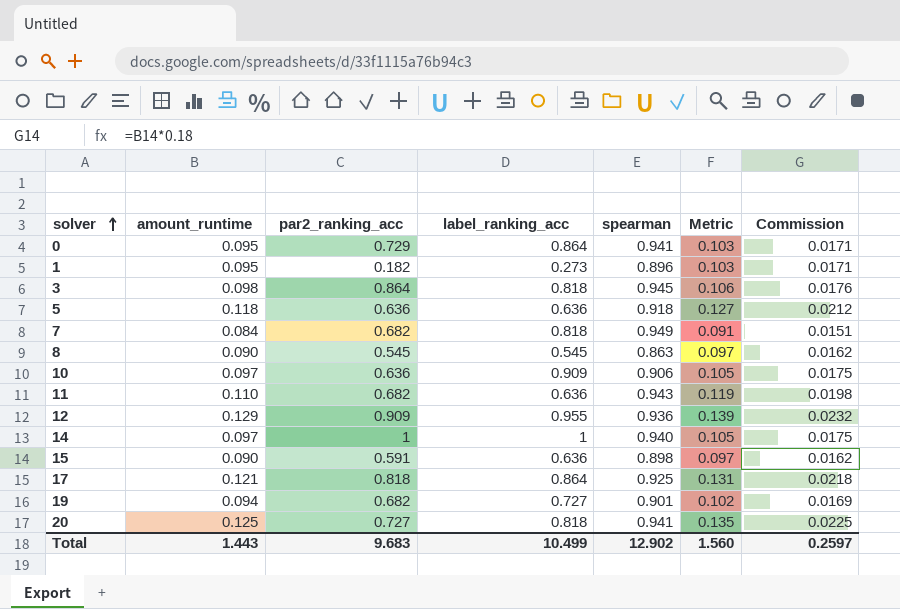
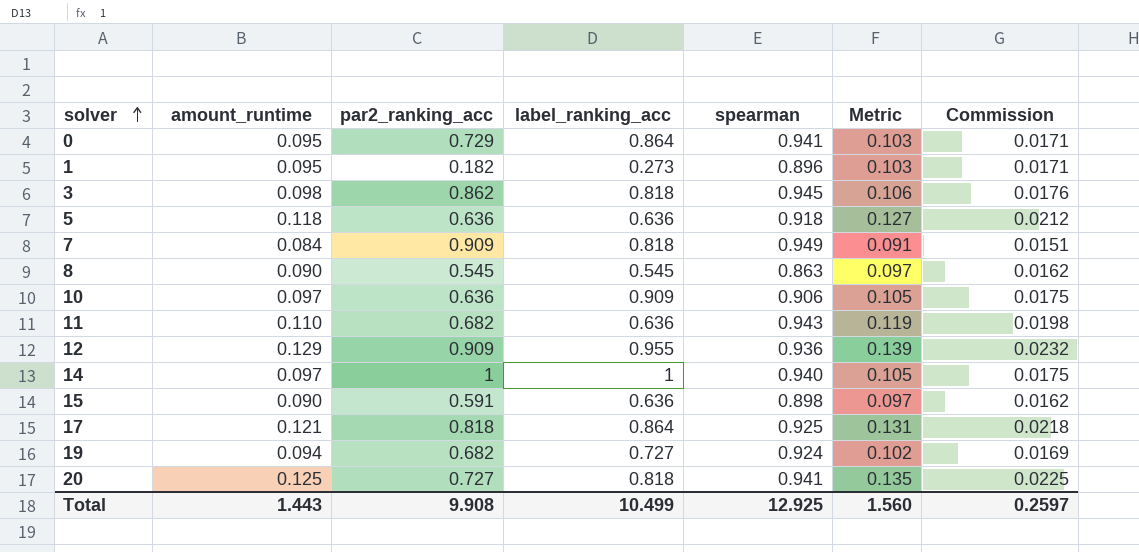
3 | par2_ranking_acc: 0.864 -> 0.862
7 | par2_ranking_acc: 0.682 -> 0.909
19 | spearman: 0.901 -> 0.924
Total | par2_ranking_acc: 9.683 -> 9.908
Total | spearman: 12.902 -> 12.925

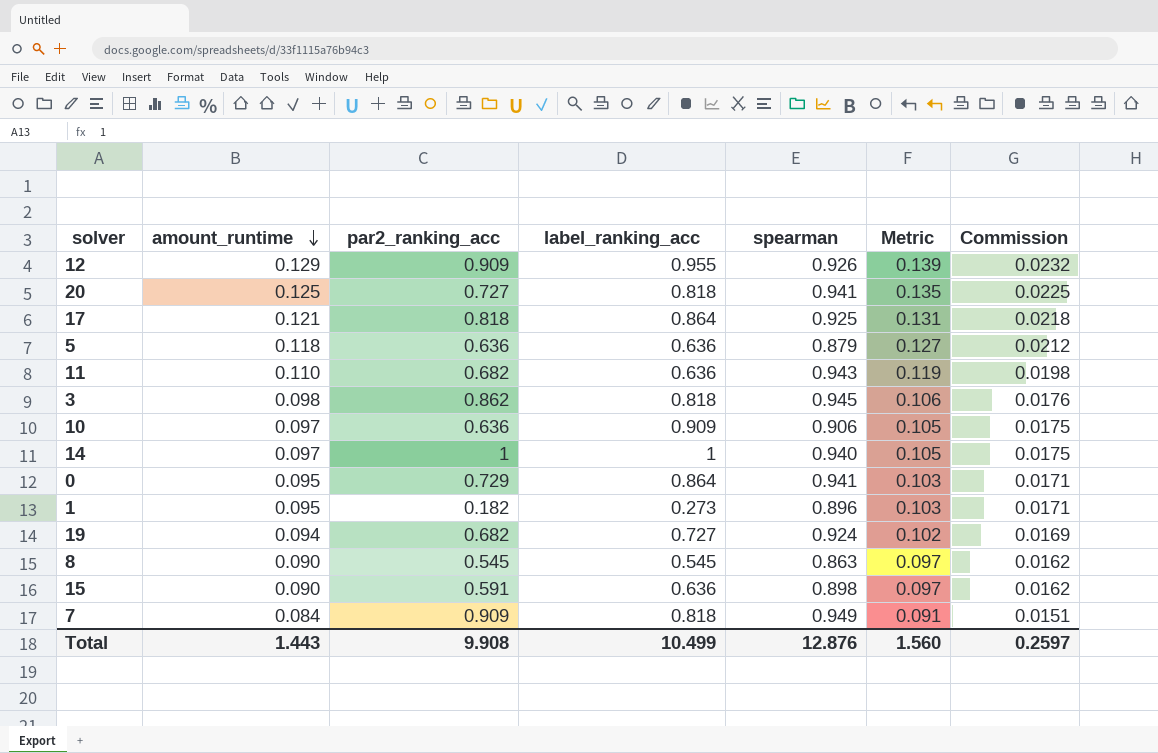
row order: solver ascending -> amount_runtime descending
12 | spearman: 0.936 -> 0.926
5 | spearman: 0.918 -> 0.879
Total | spearman: 12.925 -> 12.876

